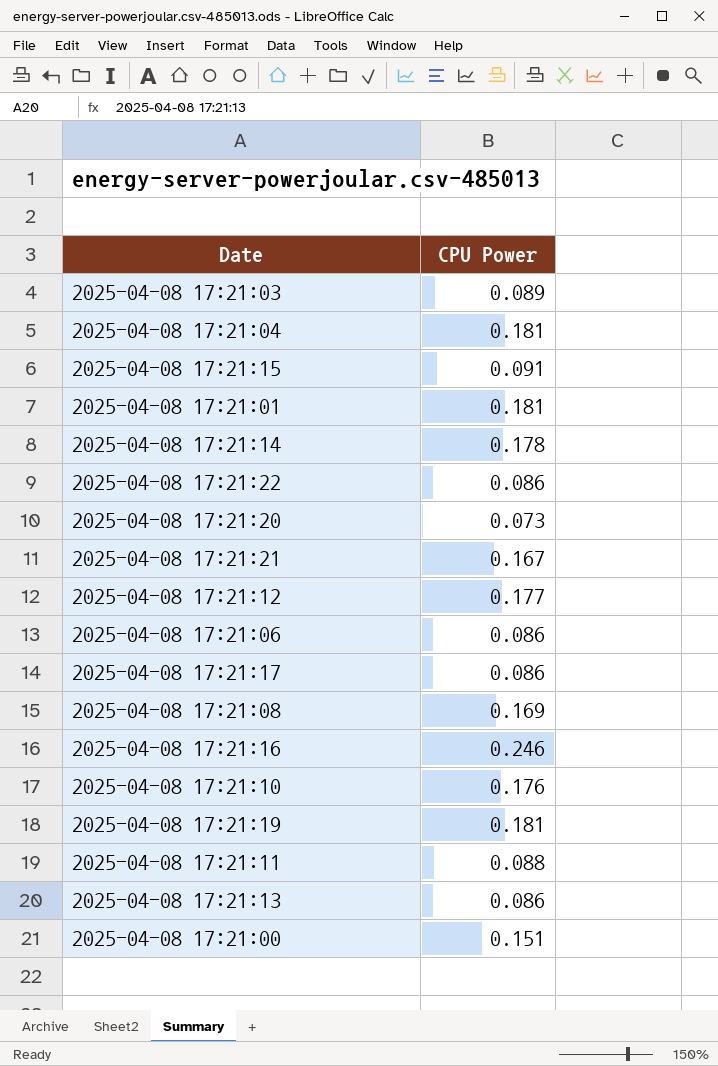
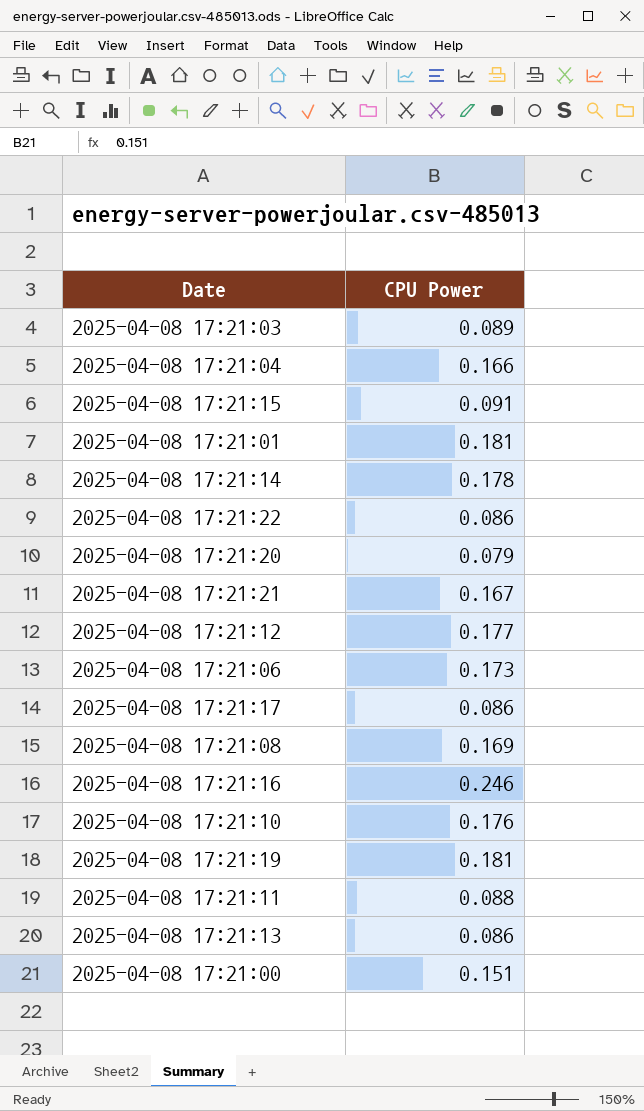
2025-04-08 17:21:04 | CPU Power: 0.181 -> 0.166
2025-04-08 17:21:20 | CPU Power: 0.073 -> 0.079
2025-04-08 17:21:06 | CPU Power: 0.086 -> 0.173

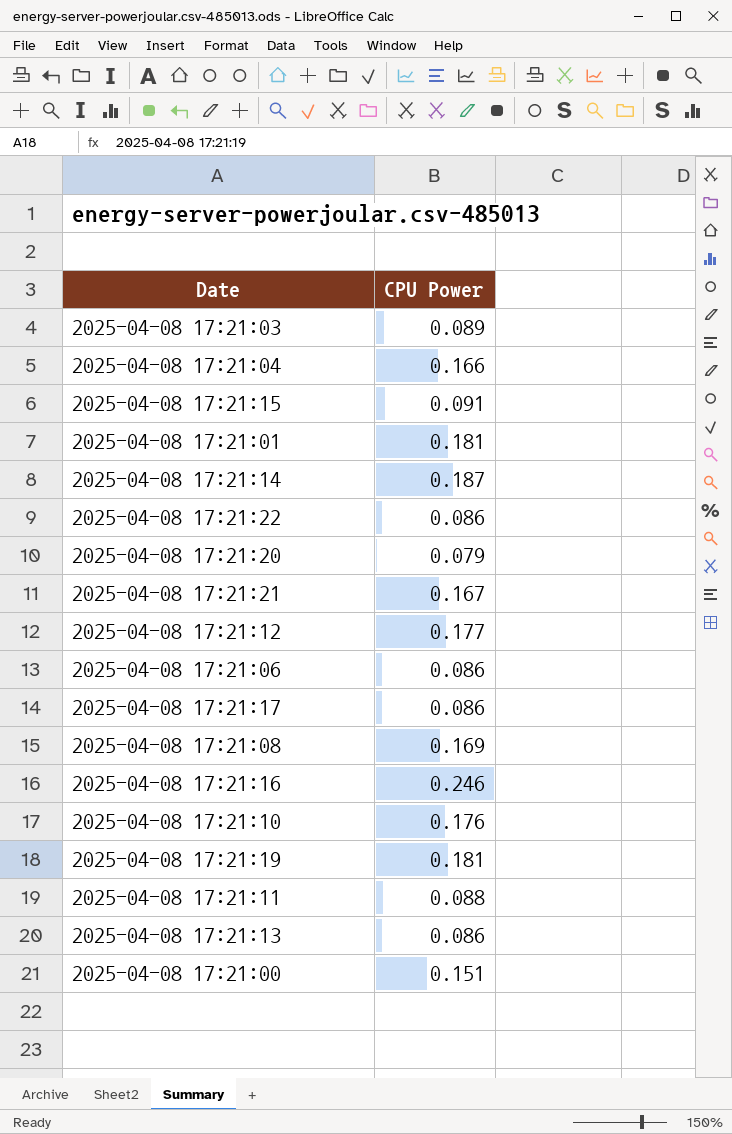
2025-04-08 17:21:14 | CPU Power: 0.178 -> 0.187
2025-04-08 17:21:06 | CPU Power: 0.173 -> 0.086

